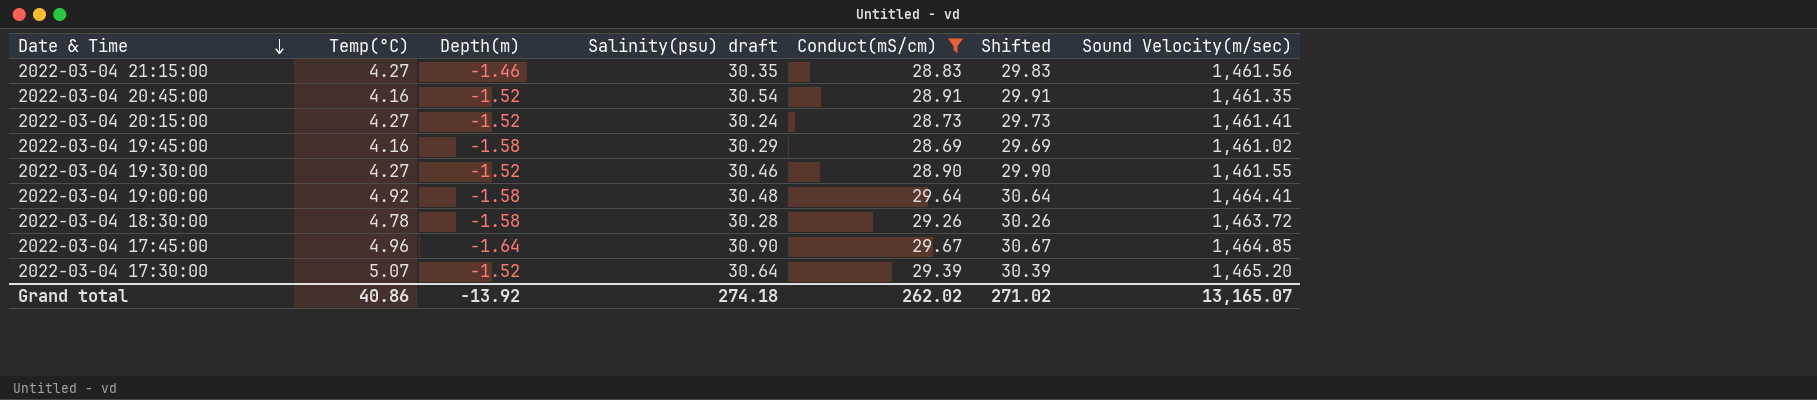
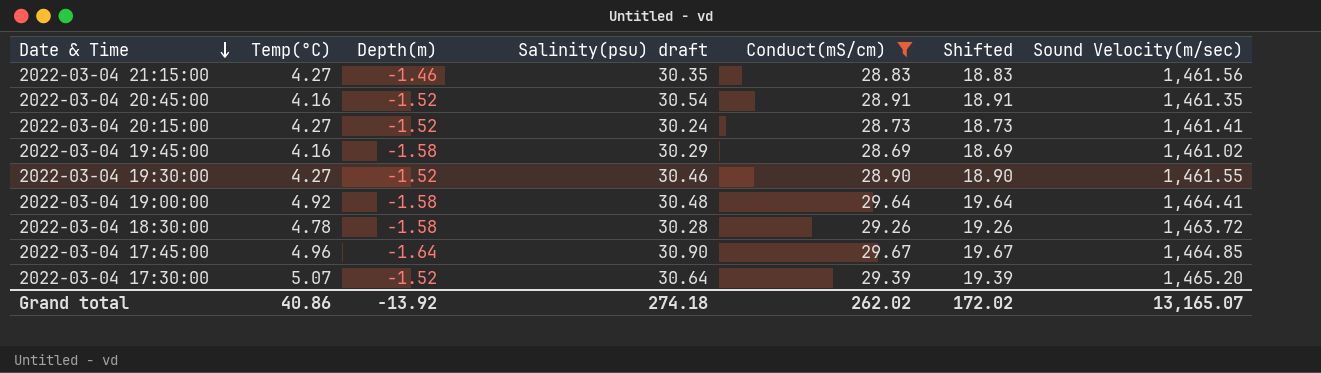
column Shifted | formula: [Conduct(mS/cm)] + 1 -> [Conduct(mS/cm)] - 10
Grand total | Shifted: 271.02 -> 172.02

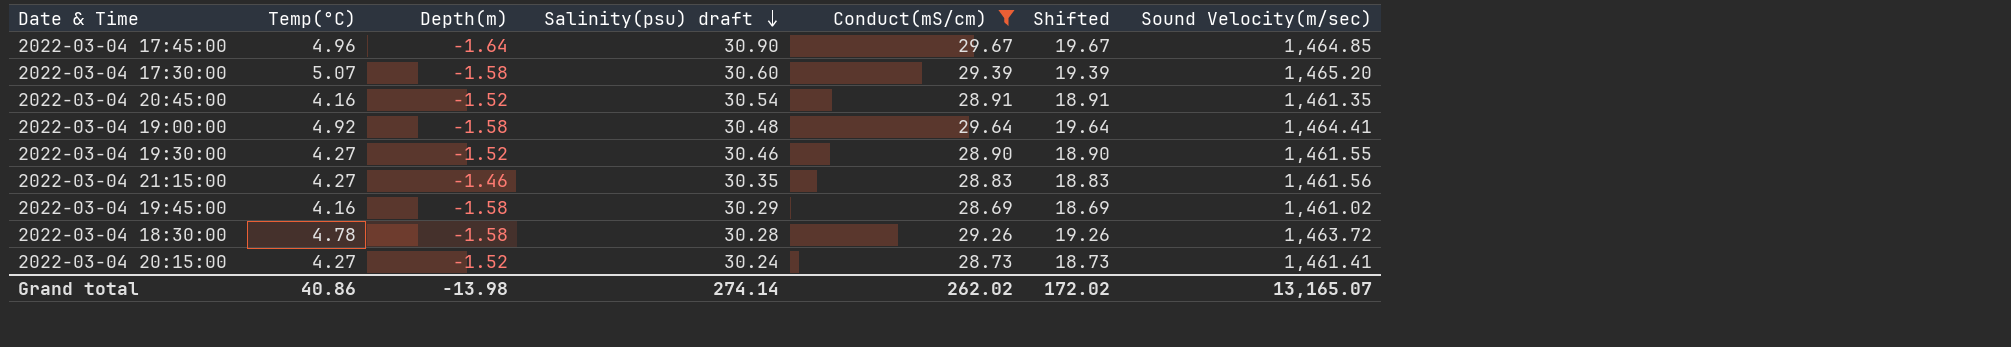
row order: Date & Time descending -> Salinity(psu) draft descending
2022-03-04 17:30:00 | Depth(m): -1.52 -> -1.58
2022-03-04 17:30:00 | Salinity(psu) draft: 30.64 -> 30.60
Grand total | Depth(m): -13.92 -> -13.98
Grand total | Salinity(psu) draft: 274.18 -> 274.14

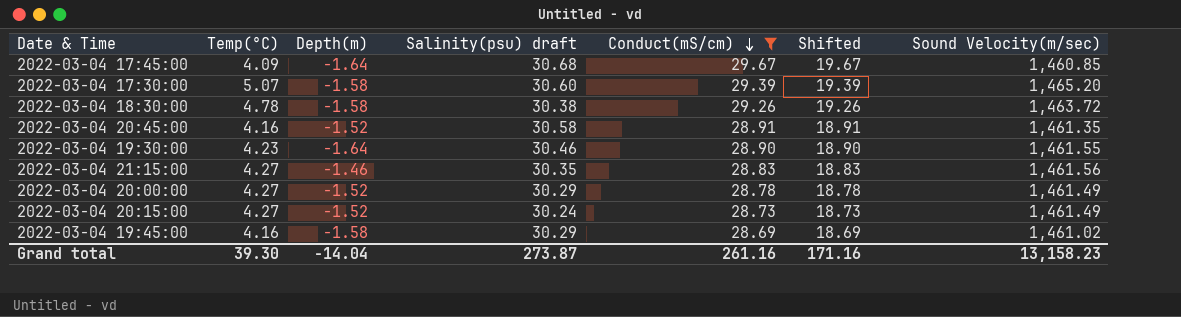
row order: Salinity(psu) draft descending -> Conduct(mS/cm) descending
row 2022-03-04 19:00:00: 4.92 | -1.58 | 30.48 | 29.64 | 19.64 | 1,464.41 -> none
2022-03-04 17:45:00 | Temp(°C): 4.96 -> 4.09
2022-03-04 17:45:00 | Salinity(psu) draft: 30.90 -> 30.68
2022-03-04 17:45:00 | Sound Velocity(m/sec): 1,464.85 -> 1,460.85
2022-03-04 18:30:00 | Salinity(psu) draft: 30.28 -> 30.38
2022-03-04 20:45:00 | Salinity(psu) draft: 30.54 -> 30.58
2022-03-04 19:30:00 | Temp(°C): 4.27 -> 4.23
2022-03-04 19:30:00 | Depth(m): -1.52 -> -1.64
row 2022-03-04 20:00:00: none -> 4.27 | -1.52 | 30.29 | 28.78 | 18.78 | 1,461.49
2022-03-04 20:15:00 | Sound Velocity(m/sec): 1,461.41 -> 1,461.49
Grand total | Temp(°C): 40.86 -> 39.30
Grand total | Depth(m): -13.98 -> -14.04
Grand total | Salinity(psu) draft: 274.14 -> 273.87
Grand total | Conduct(mS/cm): 262.02 -> 261.16
Grand total | Shifted: 172.02 -> 171.16
Grand total | Sound Velocity(m/sec): 13,165.07 -> 13,158.23

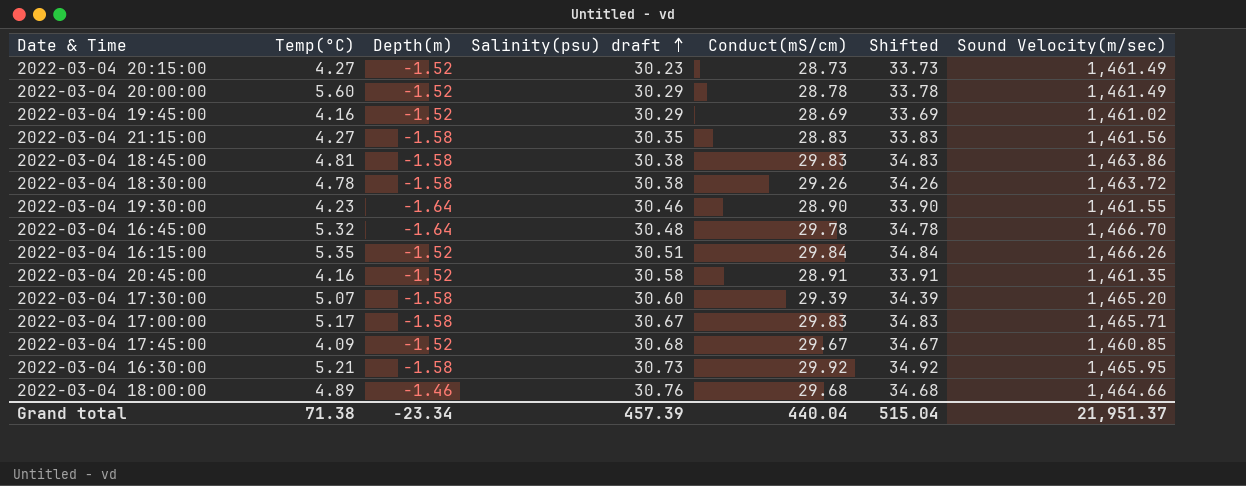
filter: Conduct(mS/cm) <= 29.67 -> none
row order: Conduct(mS/cm) descending -> Salinity(psu) draft ascending
column Shifted | formula: [Conduct(mS/cm)] - 10 -> [Conduct(mS/cm)] + 5
2022-03-04 20:15:00 | Salinity(psu) draft: 30.24 -> 30.23
2022-03-04 20:00:00 | Temp(°C): 4.27 -> 5.60
2022-03-04 19:45:00 | Depth(m): -1.58 -> -1.52
2022-03-04 21:15:00 | Depth(m): -1.46 -> -1.58
2022-03-04 17:45:00 | Depth(m): -1.64 -> -1.52
Grand total | Temp(°C): 39.30 -> 71.38
Grand total | Depth(m): -14.04 -> -23.34
Grand total | Salinity(psu) draft: 273.87 -> 457.39
Grand total | Conduct(mS/cm): 261.16 -> 440.04
Grand total | Shifted: 171.16 -> 515.04
Grand total | Sound Velocity(m/sec): 13,158.23 -> 21,951.37

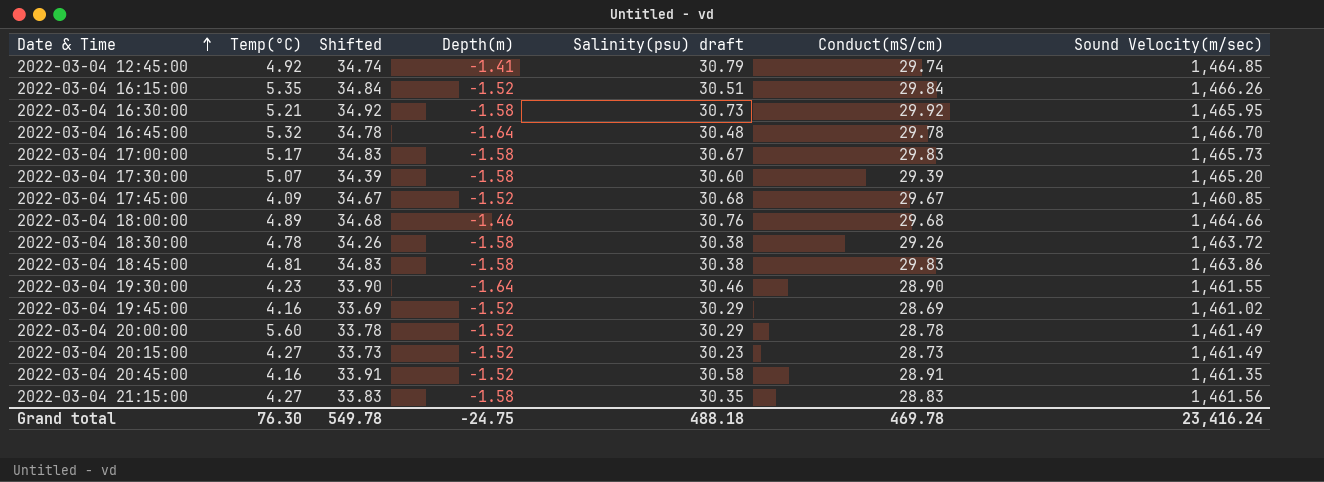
row order: Salinity(psu) draft ascending -> Date & Time ascending
column Shifted | position: 6 -> 3
row 2022-03-04 12:45:00: none -> 4.92 | 34.74 | -1.41 | 30.79 | 29.74 | 1,464.85
2022-03-04 17:00:00 | Sound Velocity(m/sec): 1,465.71 -> 1,465.73
Grand total | Temp(°C): 71.38 -> 76.30
Grand total | Shifted: 515.04 -> 549.78
Grand total | Depth(m): -23.34 -> -24.75
Grand total | Salinity(psu) draft: 457.39 -> 488.18
Grand total | Conduct(mS/cm): 440.04 -> 469.78
Grand total | Sound Velocity(m/sec): 21,951.37 -> 23,416.24

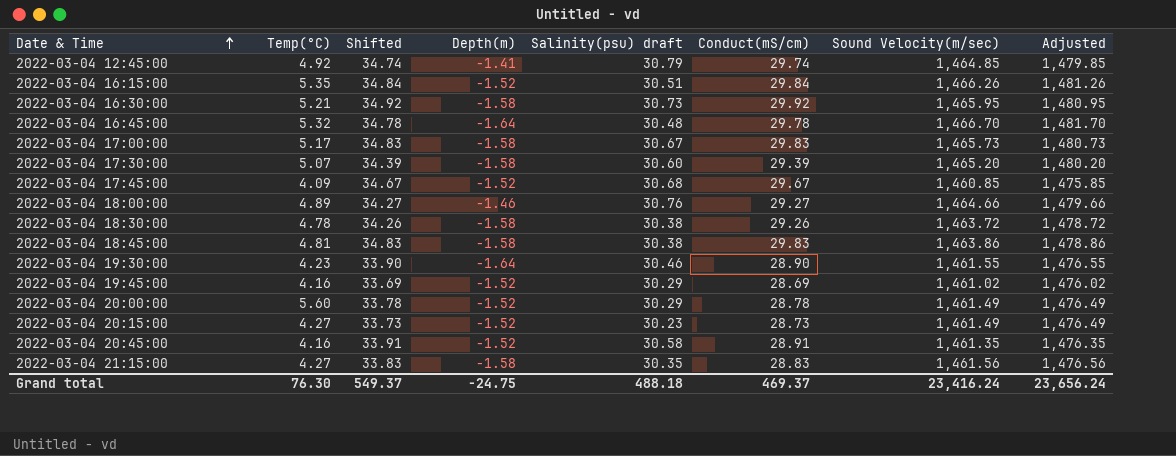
column Adjusted | formula: none -> [Sound Velocity(m/sec)] + 15
2022-03-04 18:00:00 | Shifted: 34.68 -> 34.27
2022-03-04 18:00:00 | Conduct(mS/cm): 29.68 -> 29.27
Grand total | Shifted: 549.78 -> 549.37
Grand total | Conduct(mS/cm): 469.78 -> 469.37

